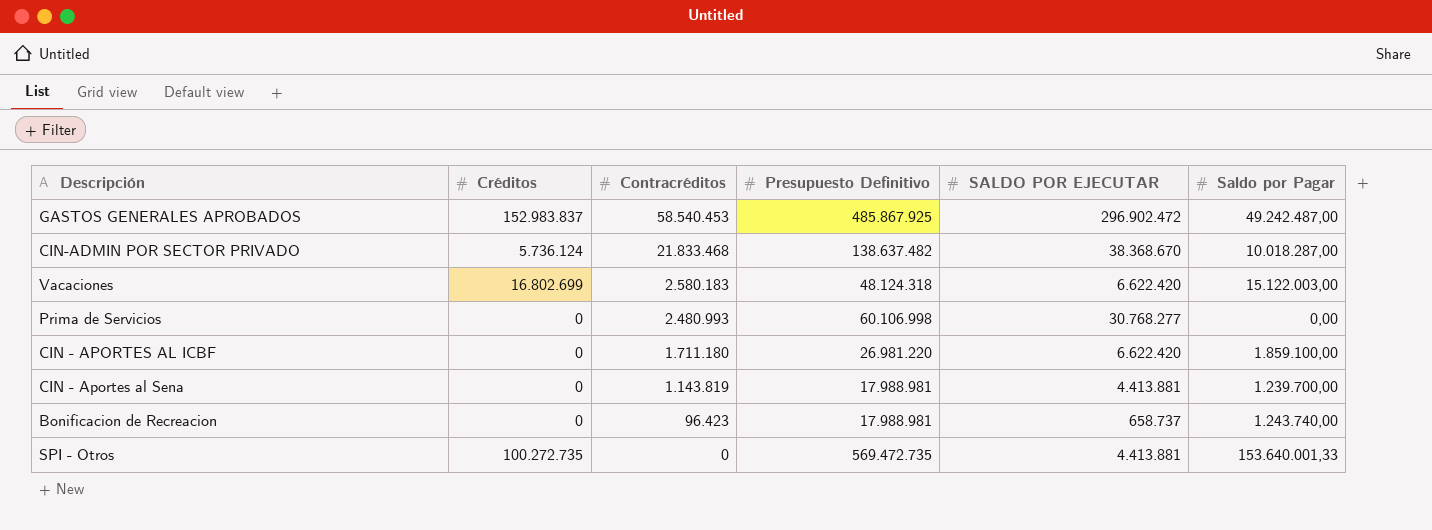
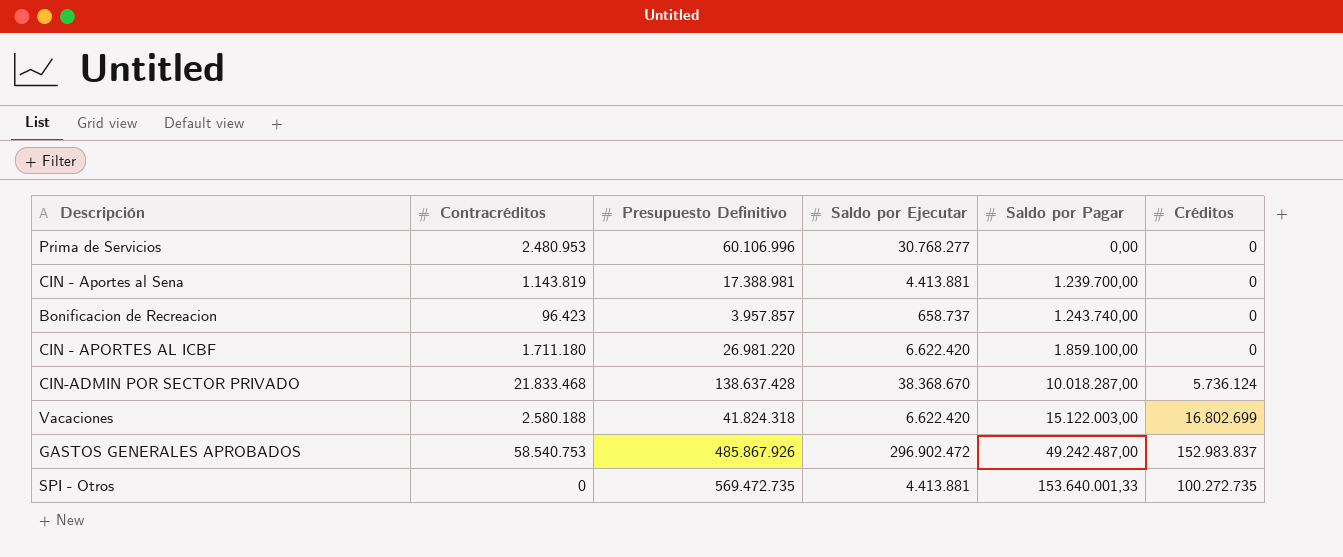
row order: Contracréditos descending -> Saldo por Pagar ascending
column name: SALDO POR EJECUTAR -> Saldo por Ejecutar
column Créditos | position: 2 -> 6
Prima de Servicios | Contracréditos: 2.480.993 -> 2.480.953
Prima de Servicios | Presupuesto Definitivo: 60.106.998 -> 60.106.996
CIN - Aportes al Sena | Presupuesto Definitivo: 17.988.981 -> 17.388.981
Bonificacion de Recreacion | Presupuesto Definitivo: 17.988.981 -> 3.957.857
CIN-ADMIN POR SECTOR PRIVADO | Presupuesto Definitivo: 138.637.482 -> 138.637.428
Vacaciones | Contracréditos: 2.580.183 -> 2.580.188
Vacaciones | Presupuesto Definitivo: 48.124.318 -> 41.824.318
GASTOS GENERALES APROBADOS | Contracréditos: 58.540.453 -> 58.540.753
GASTOS GENERALES APROBADOS | Presupuesto Definitivo: 485.867.925 -> 485.867.926

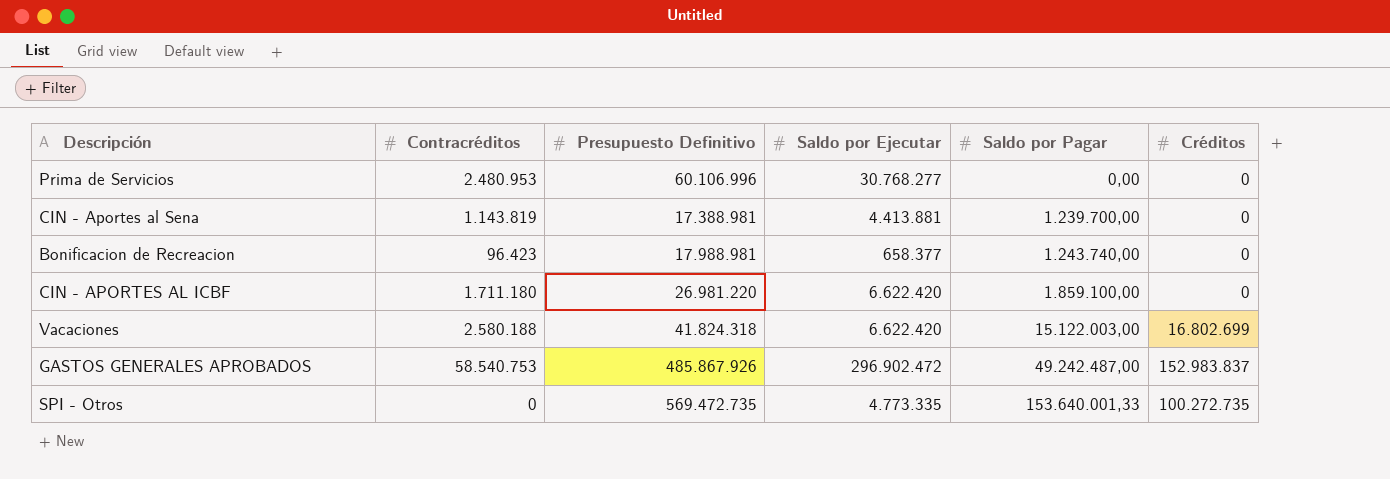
row CIN-ADMIN POR SECTOR PRIVADO: 21.833.468 | 138.637.428 | 38.368.670 | 10.018.287,00 | 5.736.124 -> none
Bonificacion de Recreacion | Presupuesto Definitivo: 3.957.857 -> 17.988.981
Bonificacion de Recreacion | Saldo por Ejecutar: 658.737 -> 658.377
SPI - Otros | Saldo por Ejecutar: 4.413.881 -> 4.773.335

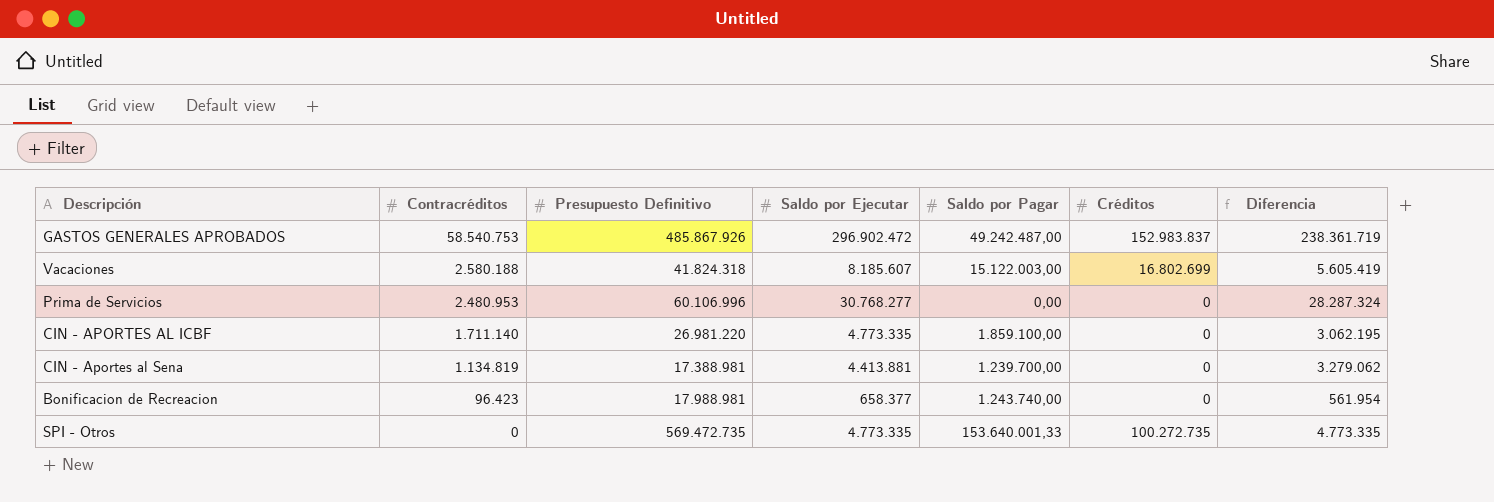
row order: Saldo por Pagar ascending -> Contracréditos descending
column Diferencia | formula: none -> [Saldo por Ejecutar] - [Contracréditos]
Vacaciones | Saldo por Ejecutar: 6.622.420 -> 8.185.607
CIN - APORTES AL ICBF | Contracréditos: 1.711.180 -> 1.711.140
CIN - APORTES AL ICBF | Saldo por Ejecutar: 6.622.420 -> 4.773.335
CIN - Aportes al Sena | Contracréditos: 1.143.819 -> 1.134.819

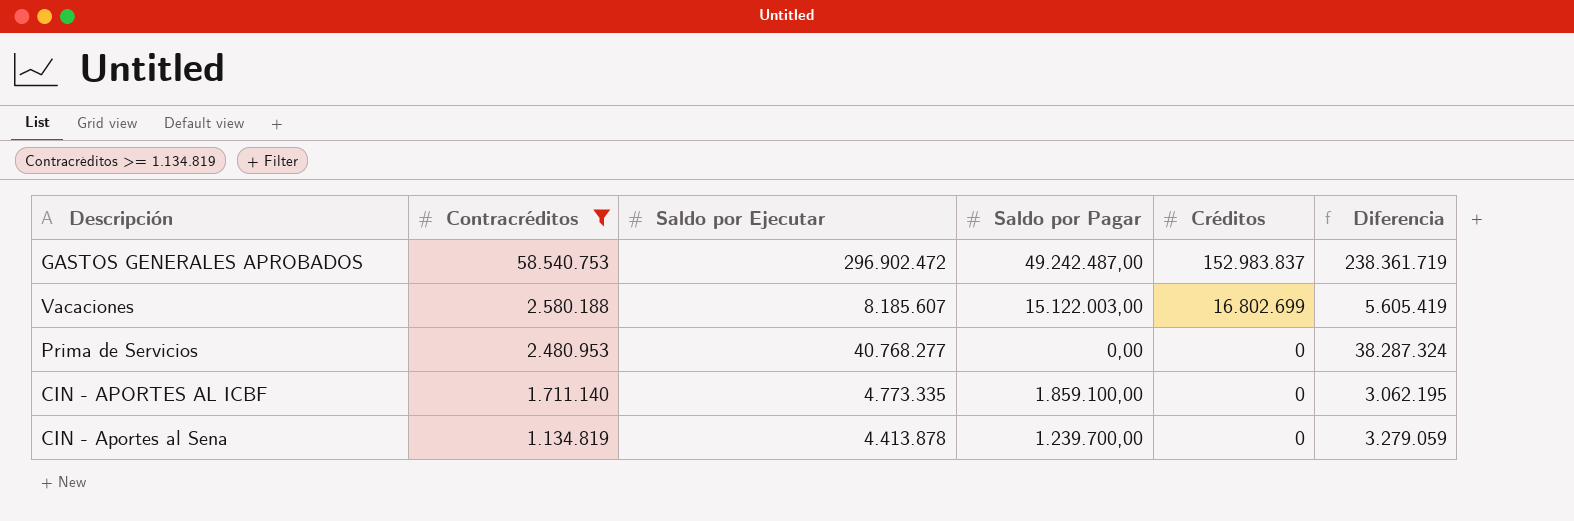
filter: none -> Contracréditos >= 1.134.819
column Presupuesto Definitivo | position: 3 -> none
Prima de Servicios | Saldo por Ejecutar: 30.768.277 -> 40.768.277
Prima de Servicios | Diferencia: 28.287.324 -> 38.287.324
CIN - Aportes al Sena | Saldo por Ejecutar: 4.413.881 -> 4.413.878
CIN - Aportes al Sena | Diferencia: 3.279.062 -> 3.279.059

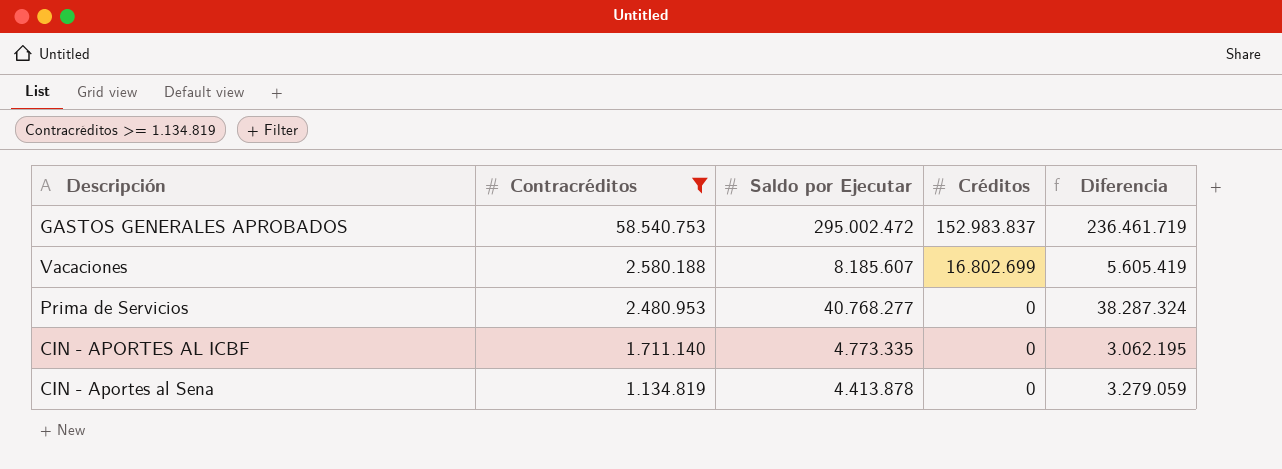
column Saldo por Pagar | position: 4 -> none
GASTOS GENERALES APROBADOS | Saldo por Ejecutar: 296.902.472 -> 295.002.472
GASTOS GENERALES APROBADOS | Diferencia: 238.361.719 -> 236.461.719

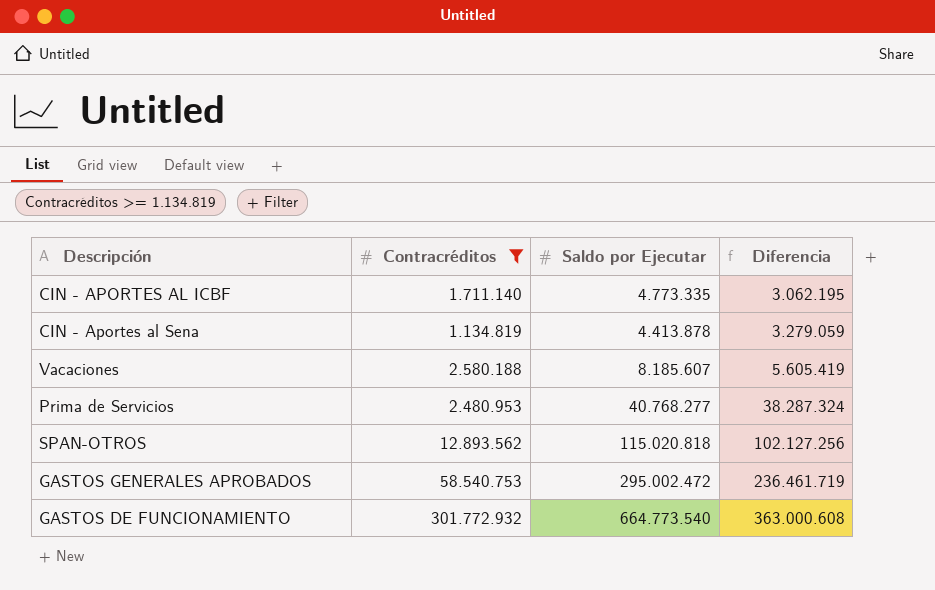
row order: Contracréditos descending -> Diferencia ascending
column Créditos | position: 4 -> none
row SPAN-OTROS: none -> 12.893.562 | 115.020.818 | 102.127.256
row GASTOS DE FUNCIONAMIENTO: none -> 301.772.932 | 664.773.540 | 363.000.608

